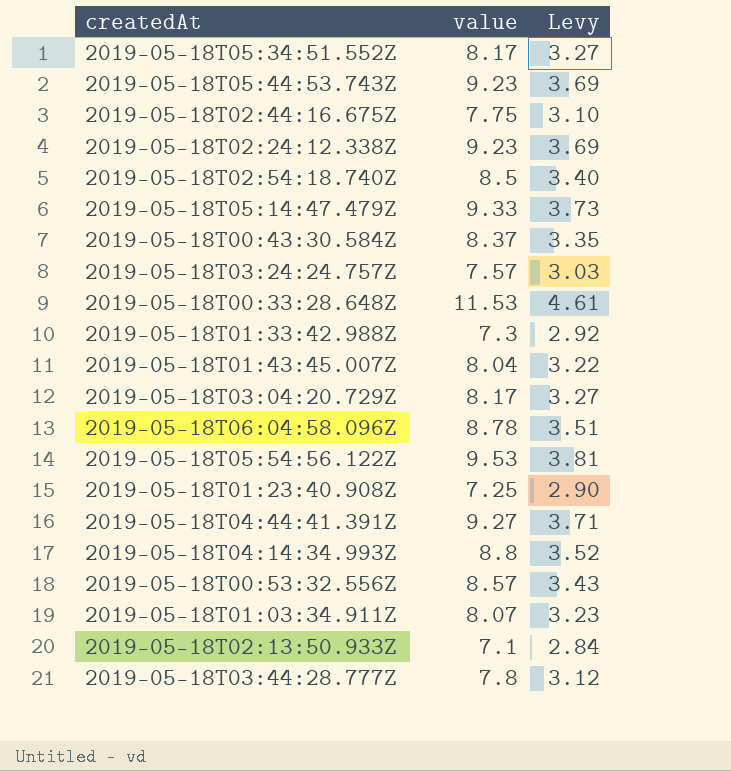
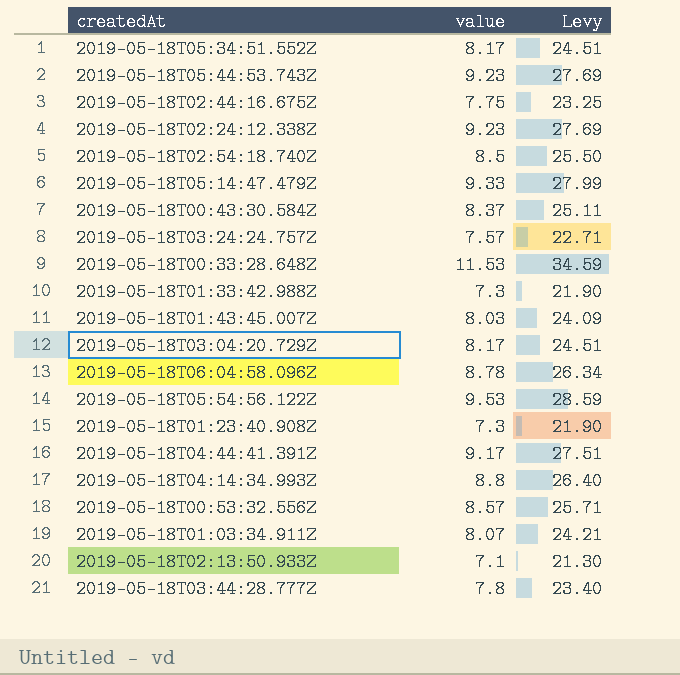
column Levy | formula: [value] * 0.4 -> [value] * 3
2019-05-18T01:43:45.007Z | value: 8.04 -> 8.03
2019-05-18T01:23:40.908Z | value: 7.25 -> 7.3
2019-05-18T04:44:41.391Z | value: 9.27 -> 9.17

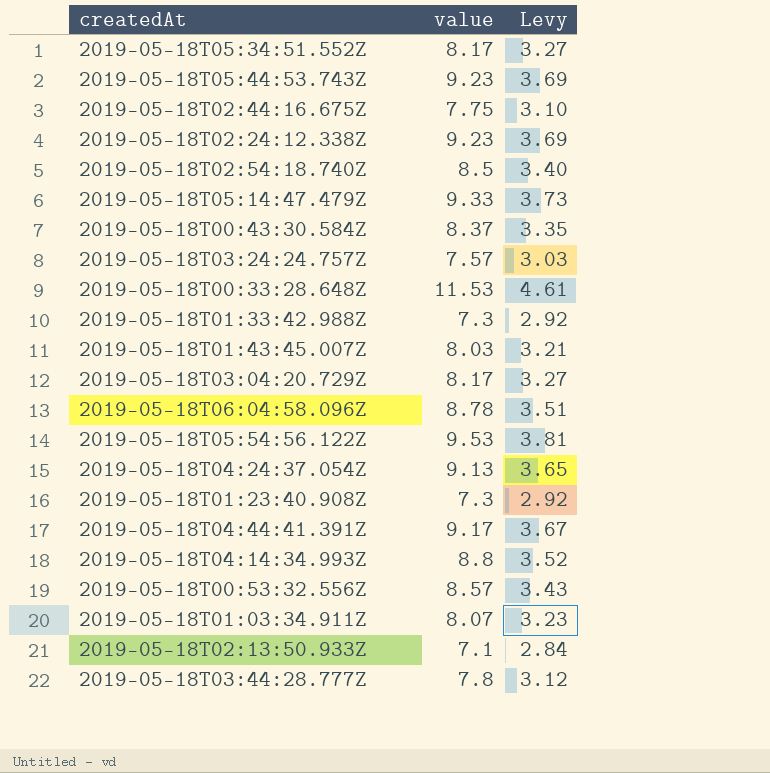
column Levy | formula: [value] * 3 -> [value] * 0.4
row 2019-05-18T04:24:37.054Z: none -> 9.13 | 3.65

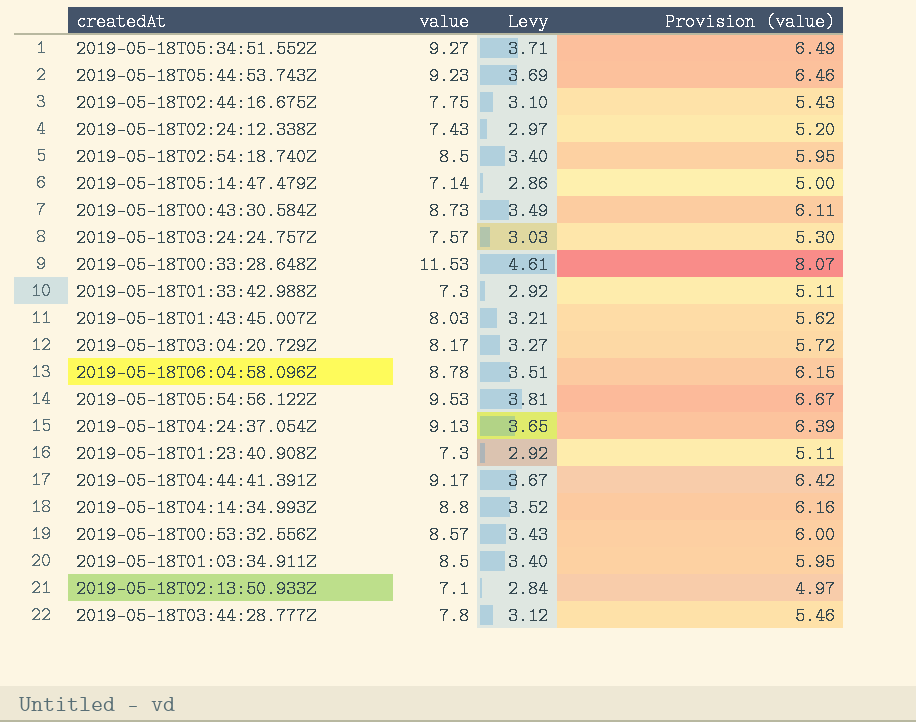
column Provision (value) | formula: none -> [value] * 0.7
2019-05-18T05:34:51.552Z | value: 8.17 -> 9.27
2019-05-18T05:34:51.552Z | Levy: 3.27 -> 3.71
2019-05-18T02:24:12.338Z | value: 9.23 -> 7.43
2019-05-18T02:24:12.338Z | Levy: 3.69 -> 2.97
2019-05-18T05:14:47.479Z | value: 9.33 -> 7.14
2019-05-18T05:14:47.479Z | Levy: 3.73 -> 2.86
2019-05-18T00:43:30.584Z | value: 8.37 -> 8.73
2019-05-18T00:43:30.584Z | Levy: 3.35 -> 3.49
2019-05-18T01:03:34.911Z | value: 8.07 -> 8.5
2019-05-18T01:03:34.911Z | Levy: 3.23 -> 3.40

